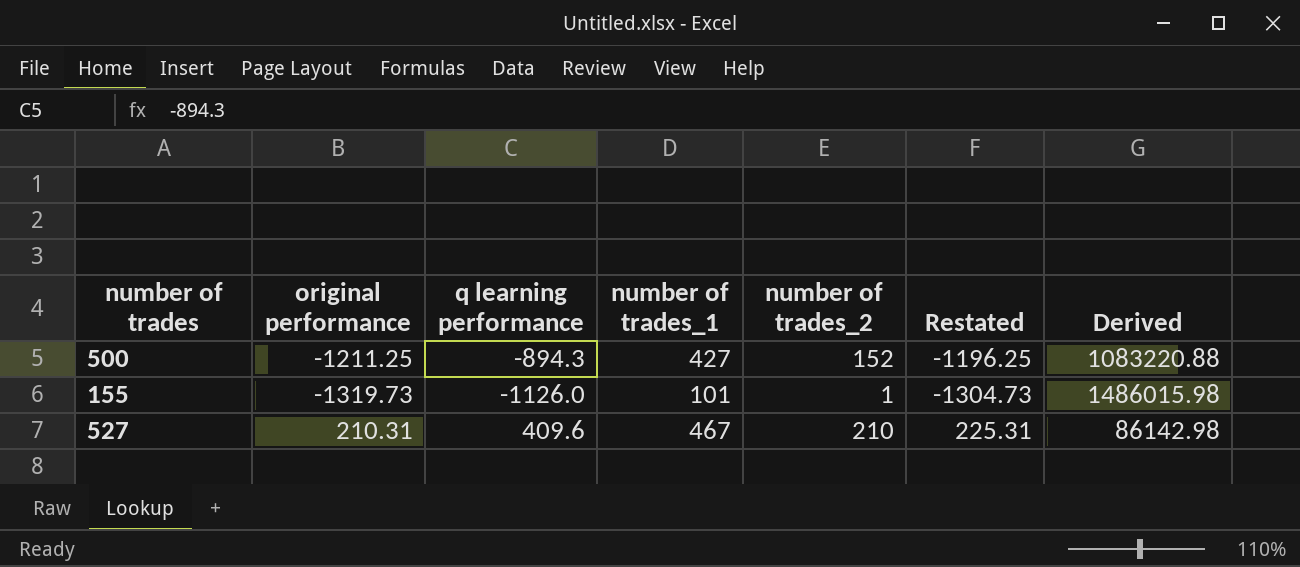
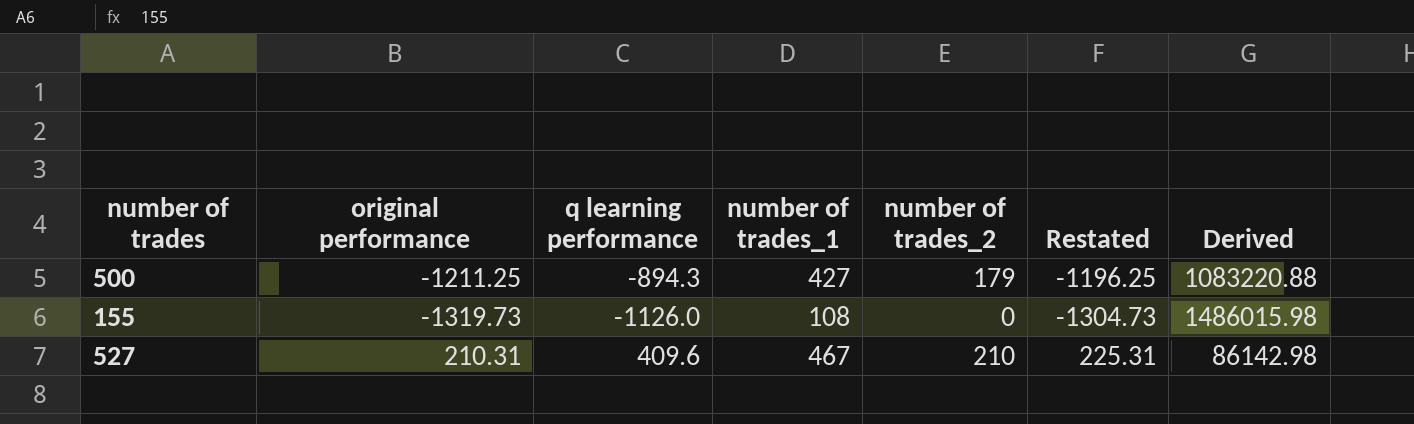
500 | number of trades_2: 152 -> 179
155 | number of trades_1: 101 -> 108
155 | number of trades_2: 1 -> 0

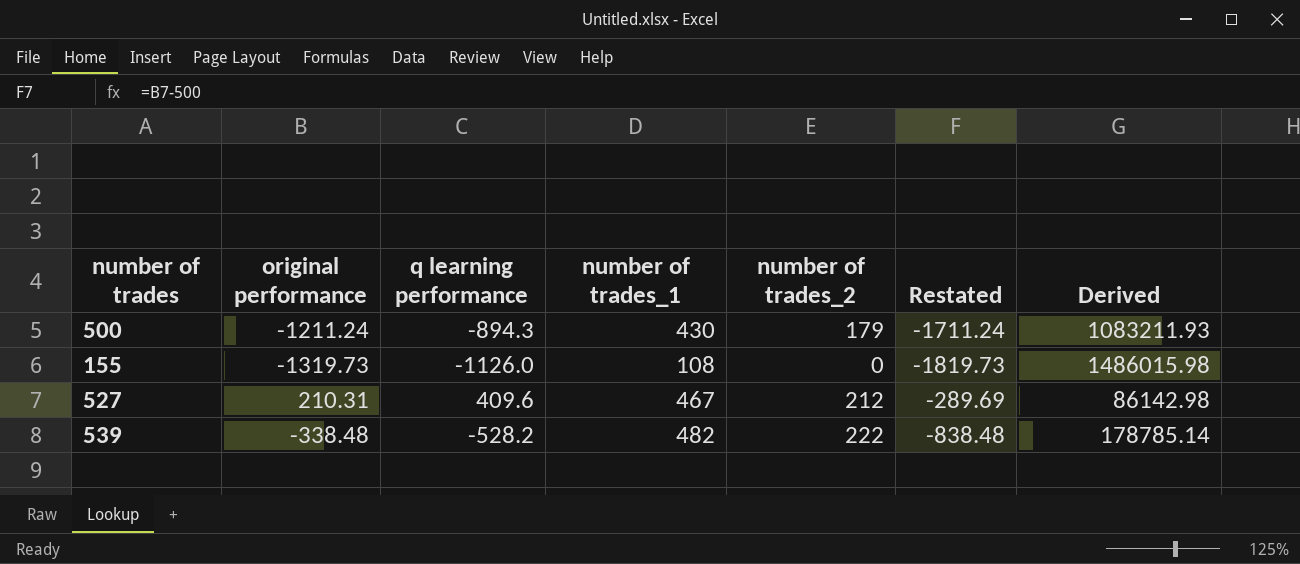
column Restated | formula: [original performance] + 15 -> [original performance] - 500
500 | original performance: -1211.25 -> -1211.24
500 | number of trades_1: 427 -> 430
500 | Derived: 1083220.88 -> 1083211.93
527 | number of trades_2: 210 -> 212
row 539: none -> -338.48 | -528.2 | 482 | 222 | -838.48 | 178785.14

